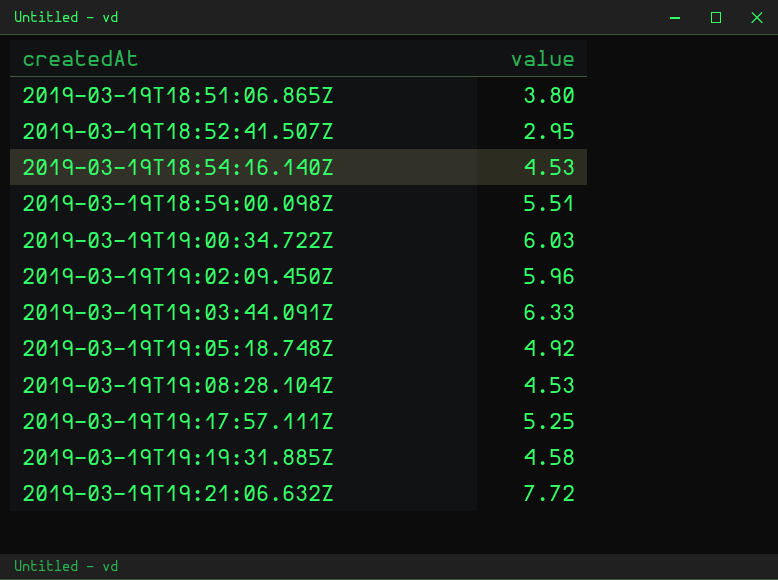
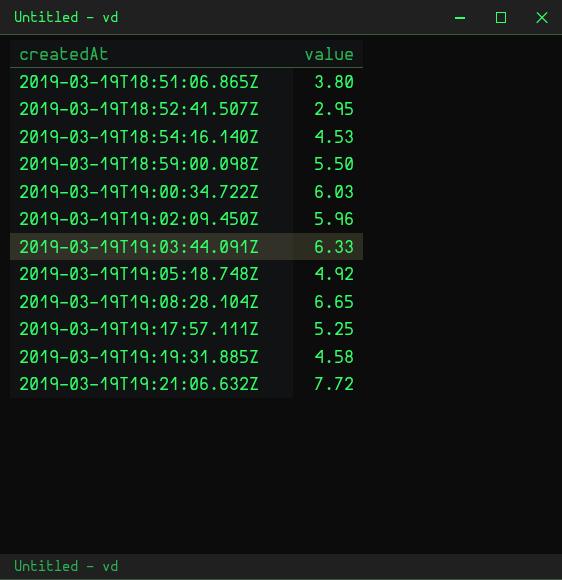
2019-03-19T18:59:00.098Z | value: 5.51 -> 5.50
2019-03-19T19:08:28.104Z | value: 4.53 -> 6.65

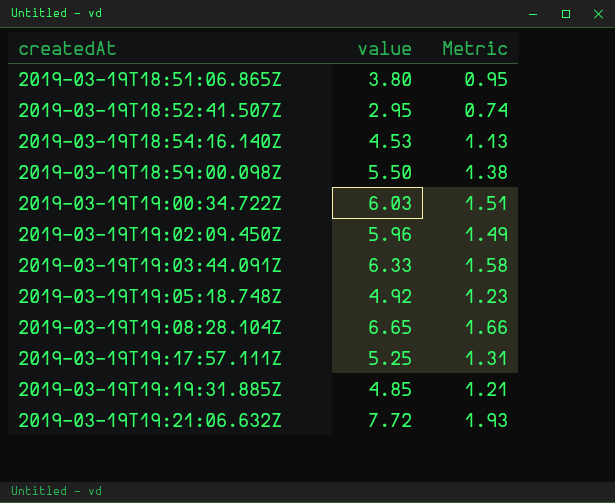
column Metric | formula: none -> [value] * 0.25
2019-03-19T19:19:31.885Z | value: 4.58 -> 4.85

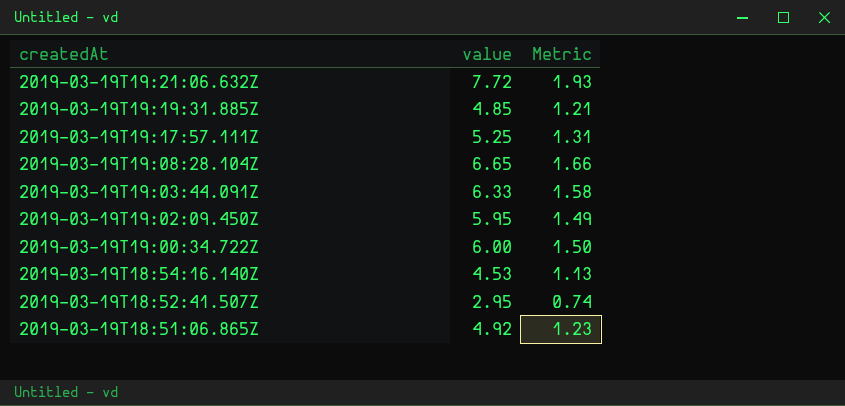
row order: createdAt ascending -> createdAt descending
row 2019-03-19T18:59:00.098Z: 5.50 | 1.38 -> none
row 2019-03-19T19:05:18.748Z: 4.92 | 1.23 -> none
2019-03-19T19:02:09.450Z | value: 5.96 -> 5.95
2019-03-19T19:00:34.722Z | value: 6.03 -> 6.00
2019-03-19T19:00:34.722Z | Metric: 1.51 -> 1.50
2019-03-19T18:51:06.865Z | value: 3.80 -> 4.92
2019-03-19T18:51:06.865Z | Metric: 0.95 -> 1.23

